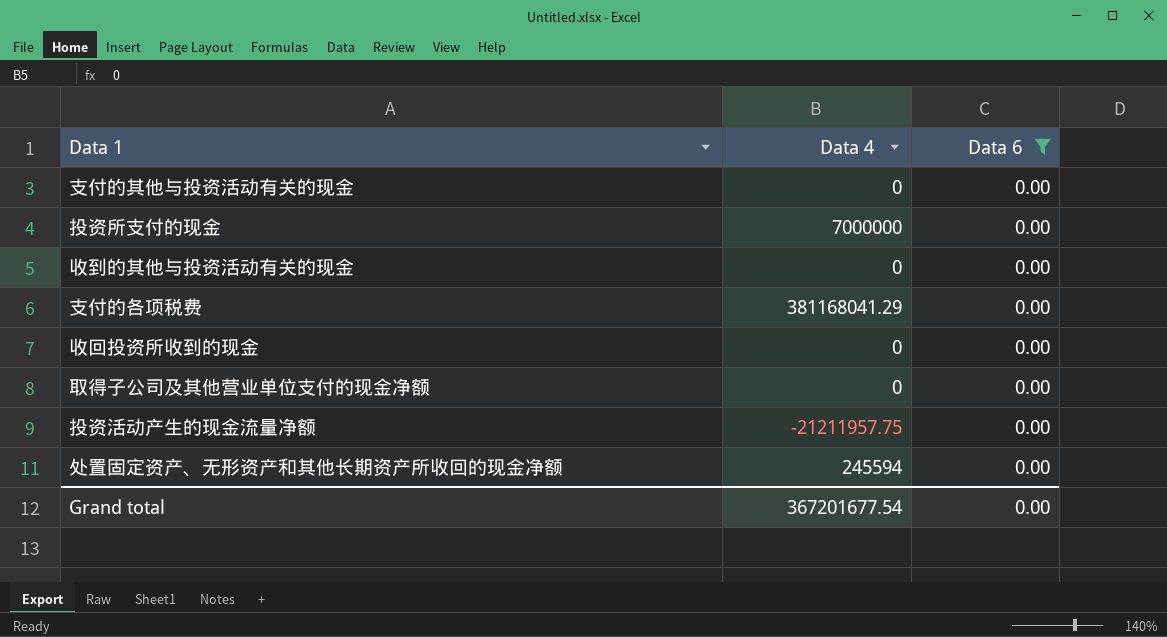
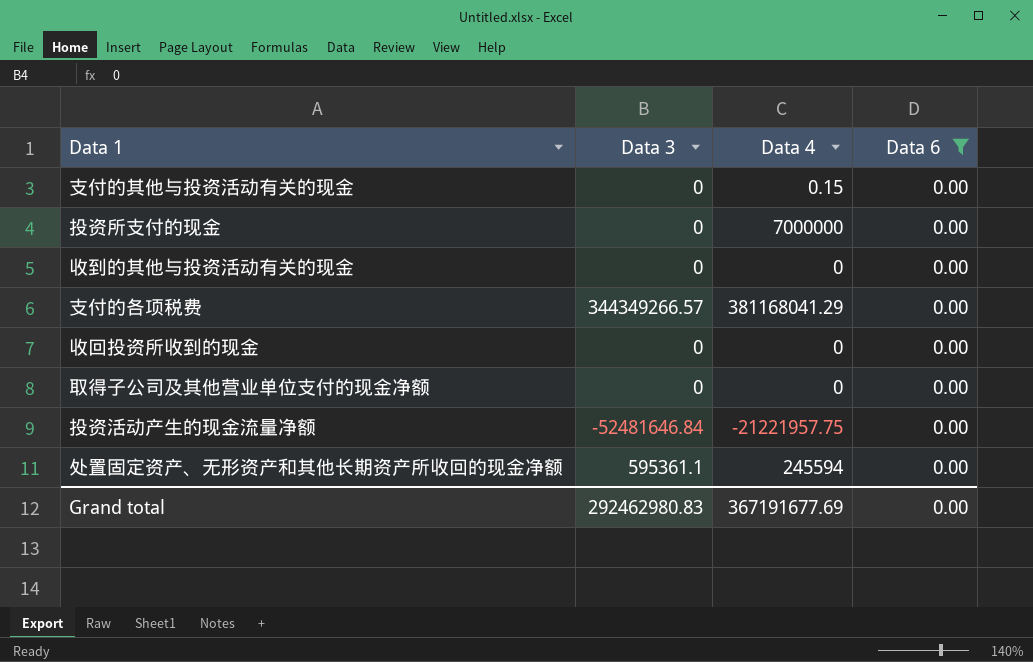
column Data 3 | position: none -> 2
支付的其他与投资活动有关的现金 | Data 4: 0 -> 0.15
投资活动产生的现金流量净额 | Data 4: -21211957.75 -> -21221957.75
Grand total | Data 4: 367201677.54 -> 367191677.69

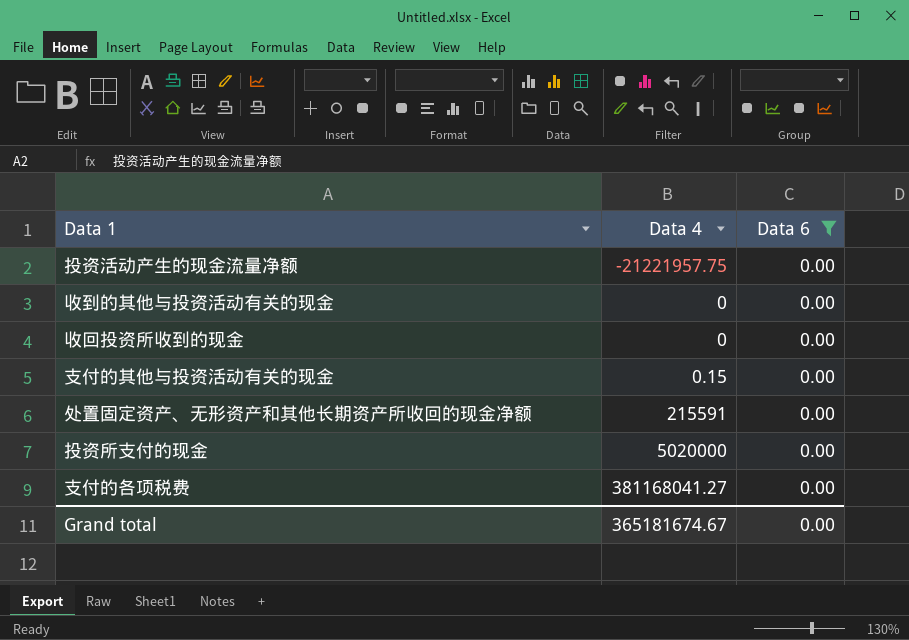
row order: none -> Data 4 ascending
column Data 3 | position: 2 -> none
row 取得子公司及其他营业单位支付的现金净额: 0 | 0 | 0.00 -> none
处置固定资产、无形资产和其他长期资产所收回的现金净额 | Data 4: 245594 -> 215591
投资所支付的现金 | Data 4: 7000000 -> 5020000
支付的各项税费 | Data 4: 381168041.29 -> 381168041.27
Grand total | Data 4: 367191677.69 -> 365181674.67

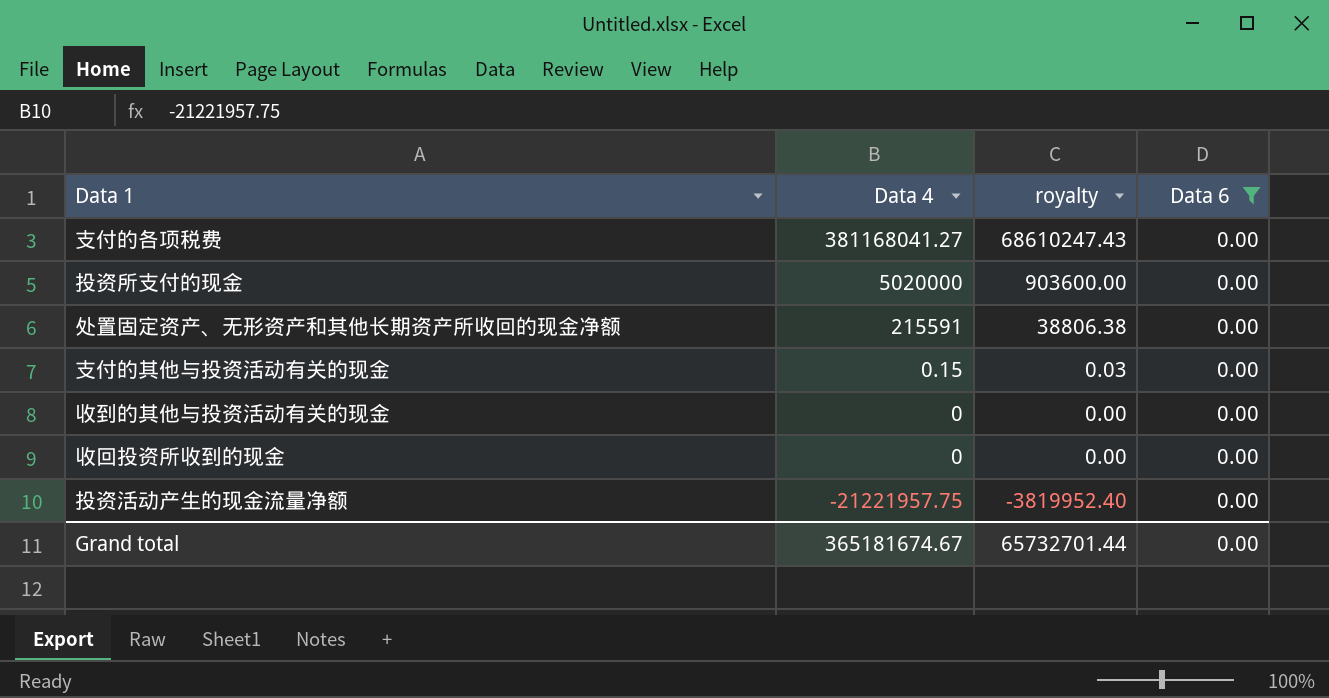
row order: Data 4 ascending -> Data 4 descending
column royalty | formula: none -> [Data 4] * 0.18

